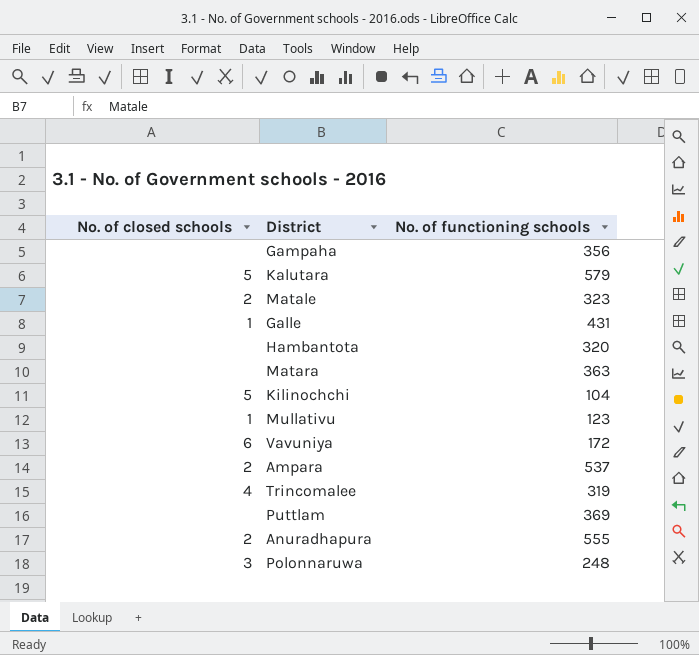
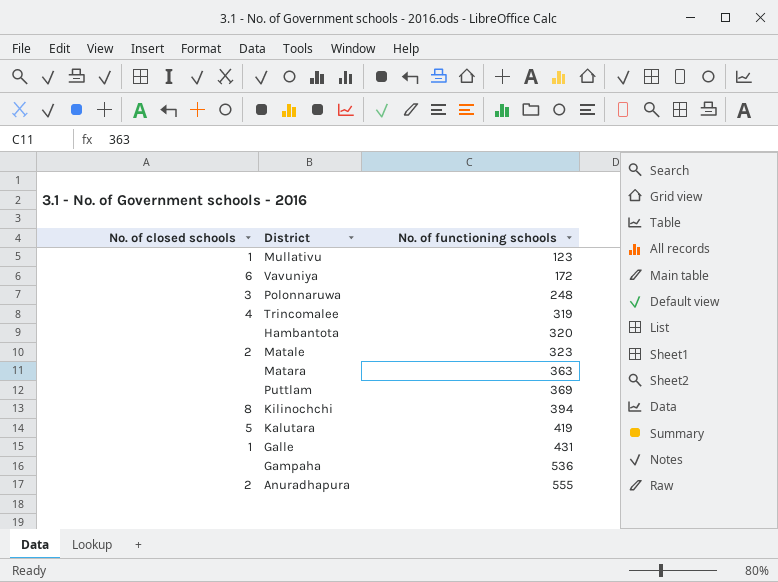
row order: none -> No. of functioning schools ascending
row Ampara: 2 | 537 -> none
Kilinochchi | No. of closed schools: 5 -> 8
Kilinochchi | No. of functioning schools: 104 -> 394
Kalutara | No. of functioning schools: 579 -> 419
Gampaha | No. of functioning schools: 356 -> 536

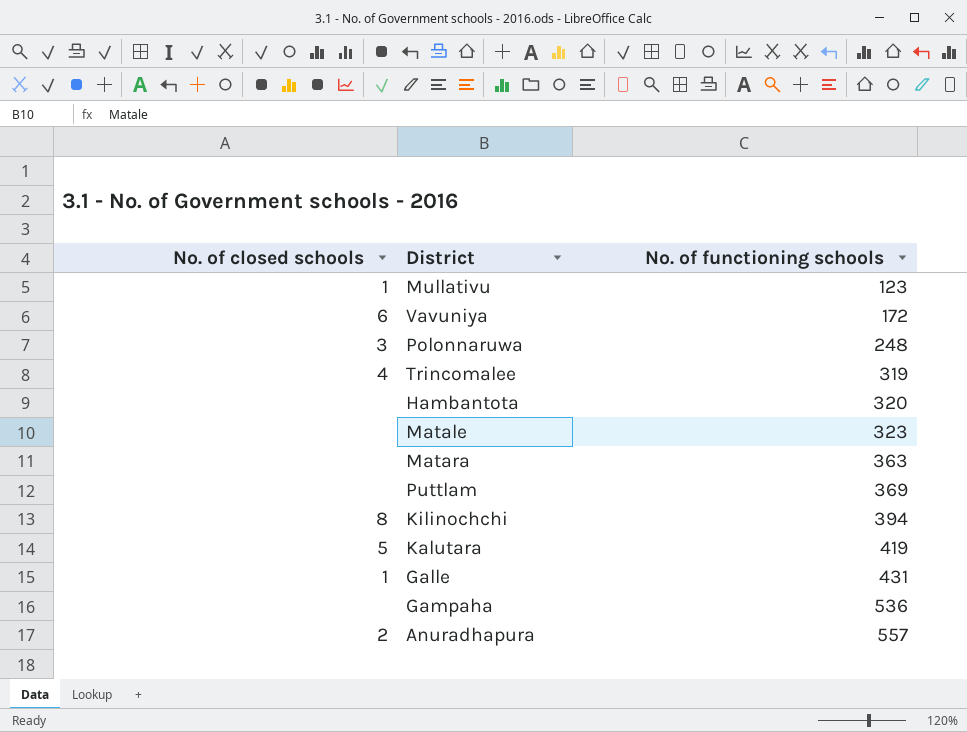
Matale | No. of closed schools: 2 -> none
Anuradhapura | No. of functioning schools: 555 -> 557

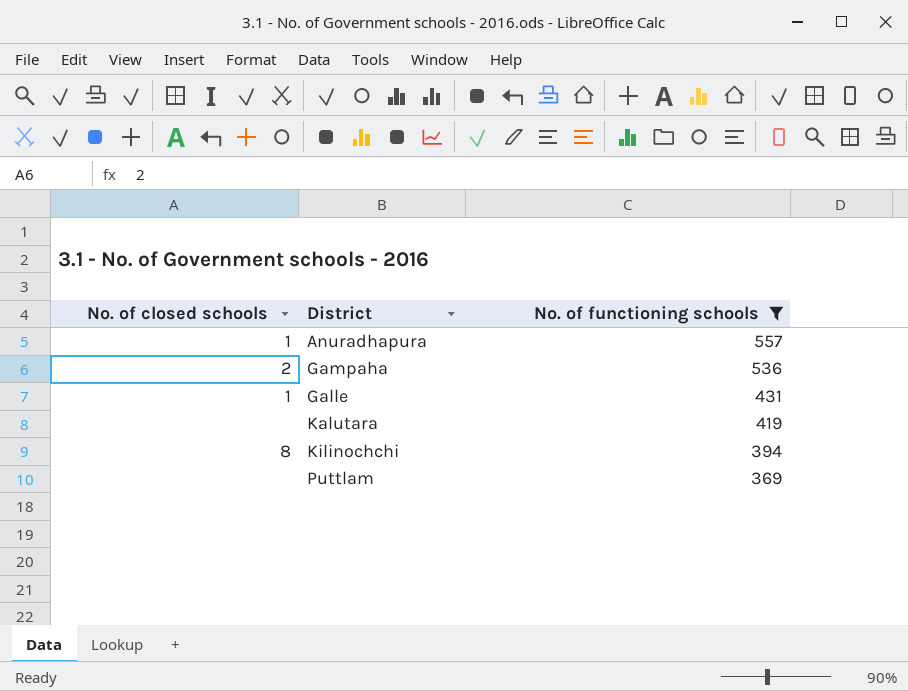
filter: none -> No. of functioning schools >= 369
row order: No. of functioning schools ascending -> No. of functioning schools descending
Anuradhapura | No. of closed schools: 2 -> 1
Gampaha | No. of closed schools: none -> 2
Kalutara | No. of closed schools: 5 -> none

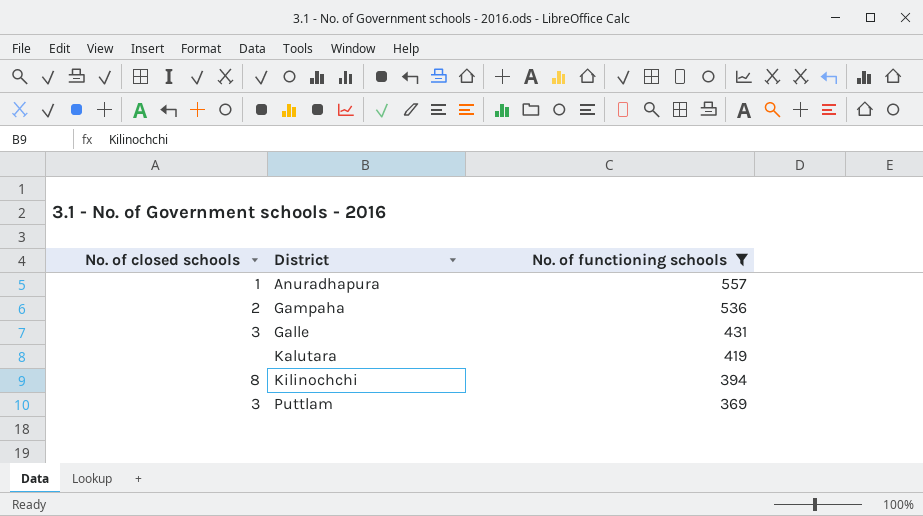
Galle | No. of closed schools: 1 -> 3
Puttlam | No. of closed schools: none -> 3

